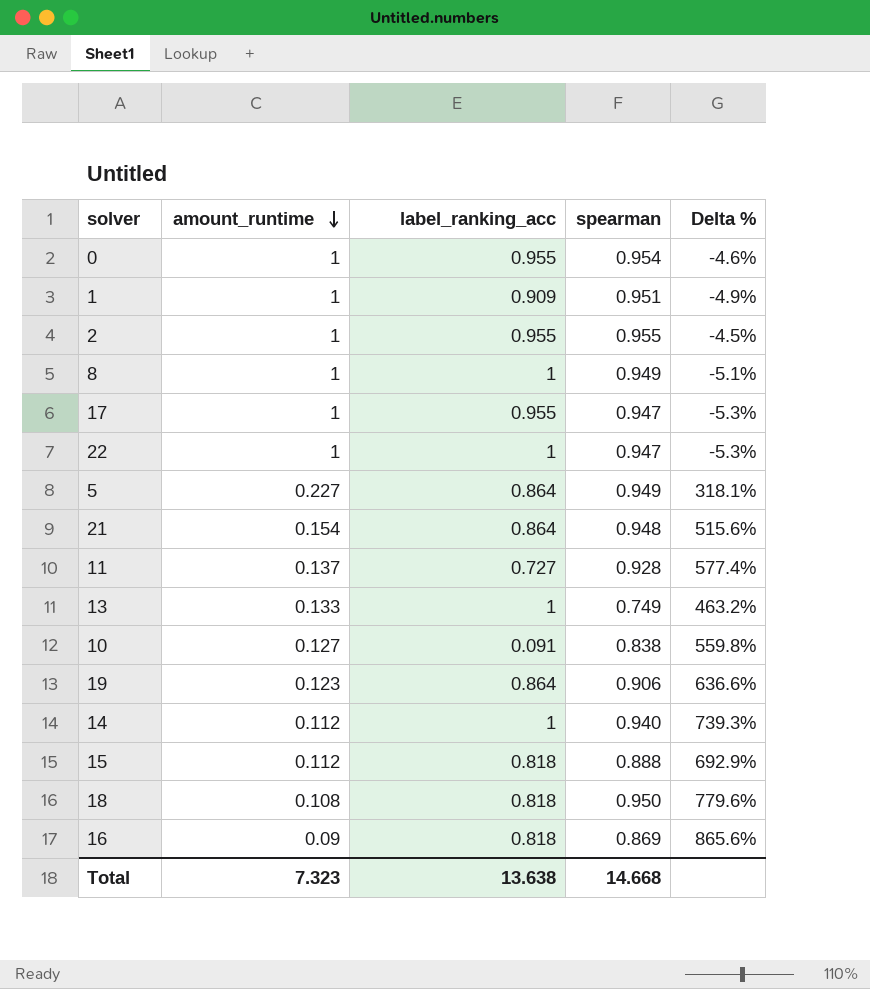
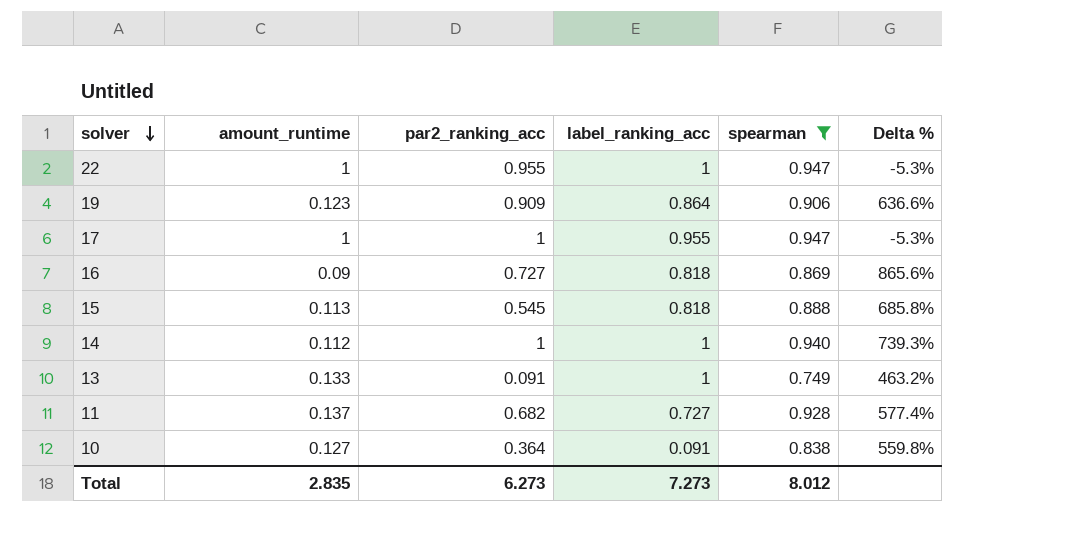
filter: none -> spearman <= 0.947
row order: amount_runtime descending -> solver descending
column par2_ranking_acc | position: none -> 3
15 | amount_runtime: 0.112 -> 0.113
15 | Delta %: 692.9% -> 685.8%
Total | amount_runtime: 7.323 -> 2.835
Total | label_ranking_acc: 13.638 -> 7.273
Total | spearman: 14.668 -> 8.012

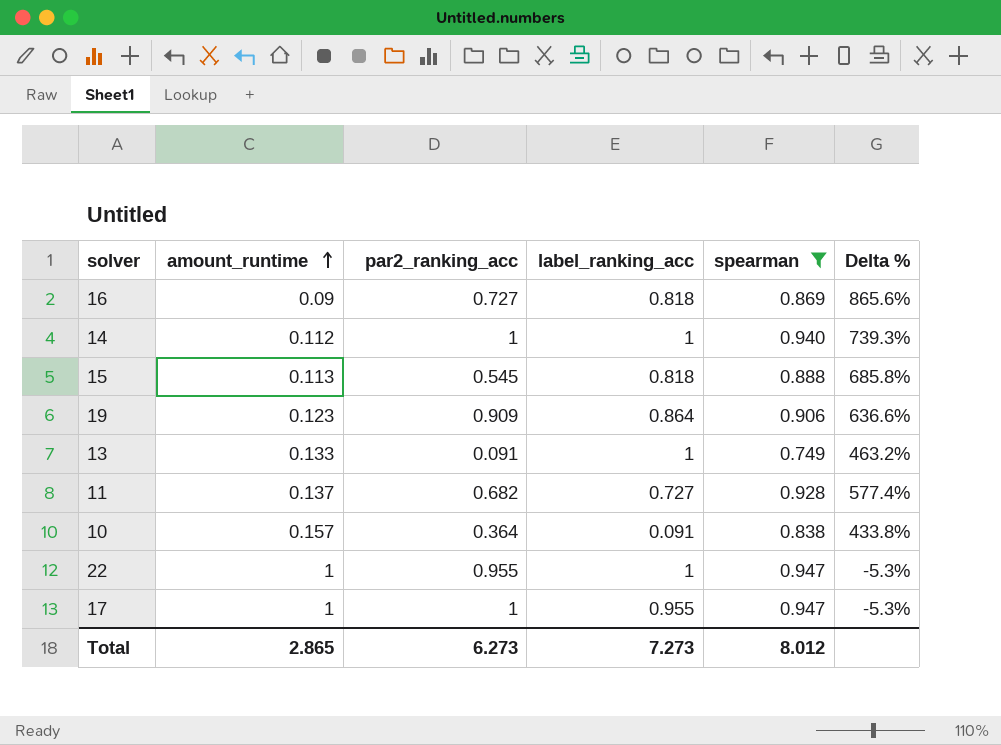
row order: solver descending -> amount_runtime ascending
10 | amount_runtime: 0.127 -> 0.157
10 | Delta %: 559.8% -> 433.8%
Total | amount_runtime: 2.835 -> 2.865

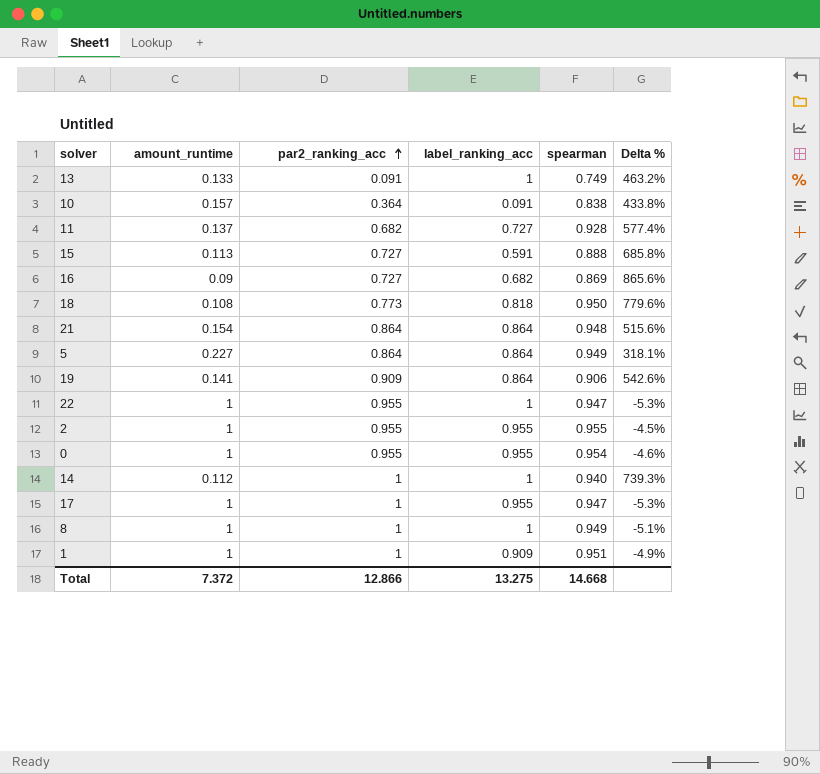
filter: spearman <= 0.947 -> none
row order: amount_runtime ascending -> par2_ranking_acc ascending
15 | par2_ranking_acc: 0.545 -> 0.727
15 | label_ranking_acc: 0.818 -> 0.591
16 | label_ranking_acc: 0.818 -> 0.682
19 | amount_runtime: 0.123 -> 0.141
19 | Delta %: 636.6% -> 542.6%
Total | amount_runtime: 2.865 -> 7.372
Total | par2_ranking_acc: 6.273 -> 12.866
Total | label_ranking_acc: 7.273 -> 13.275
Total | spearman: 8.012 -> 14.668

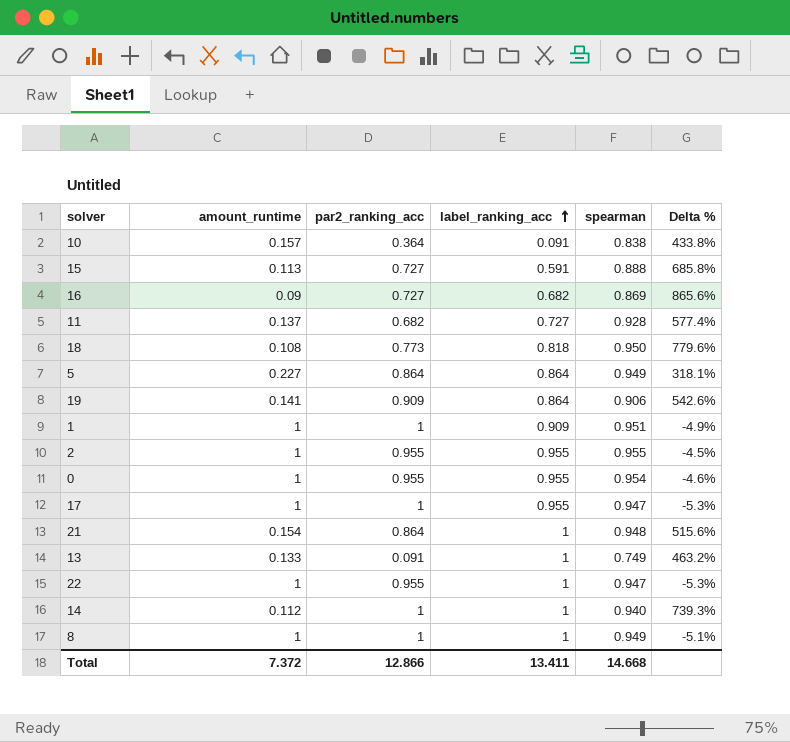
row order: par2_ranking_acc ascending -> label_ranking_acc ascending
21 | label_ranking_acc: 0.864 -> 1
Total | label_ranking_acc: 13.275 -> 13.411

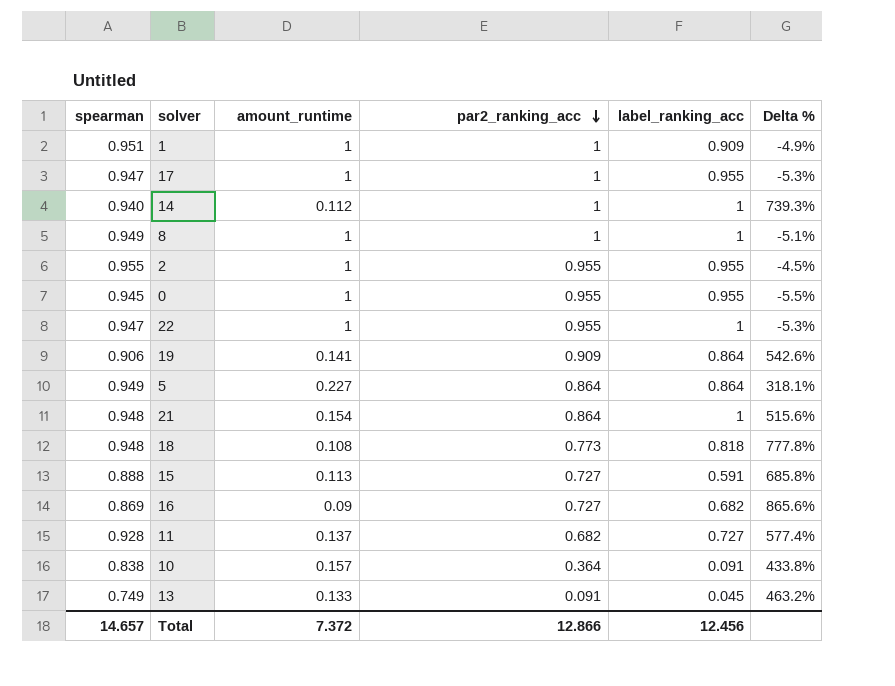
row order: label_ranking_acc ascending -> par2_ranking_acc descending
column spearman | position: 5 -> 1
0 | spearman: 0.954 -> 0.945
0 | Delta %: -4.6% -> -5.5%
18 | spearman: 0.950 -> 0.948
18 | Delta %: 779.6% -> 777.8%
13 | label_ranking_acc: 1 -> 0.045
Total | spearman: 14.668 -> 14.657
Total | label_ranking_acc: 13.411 -> 12.456

